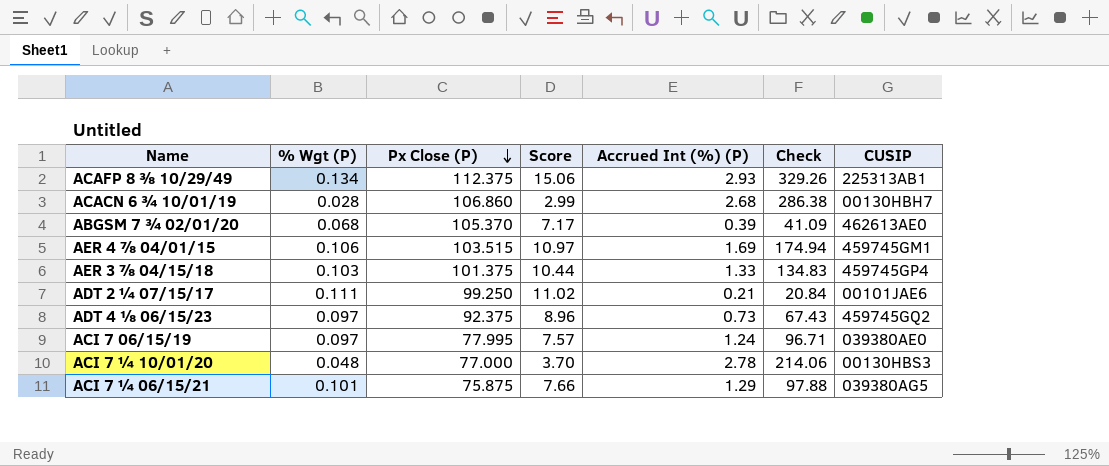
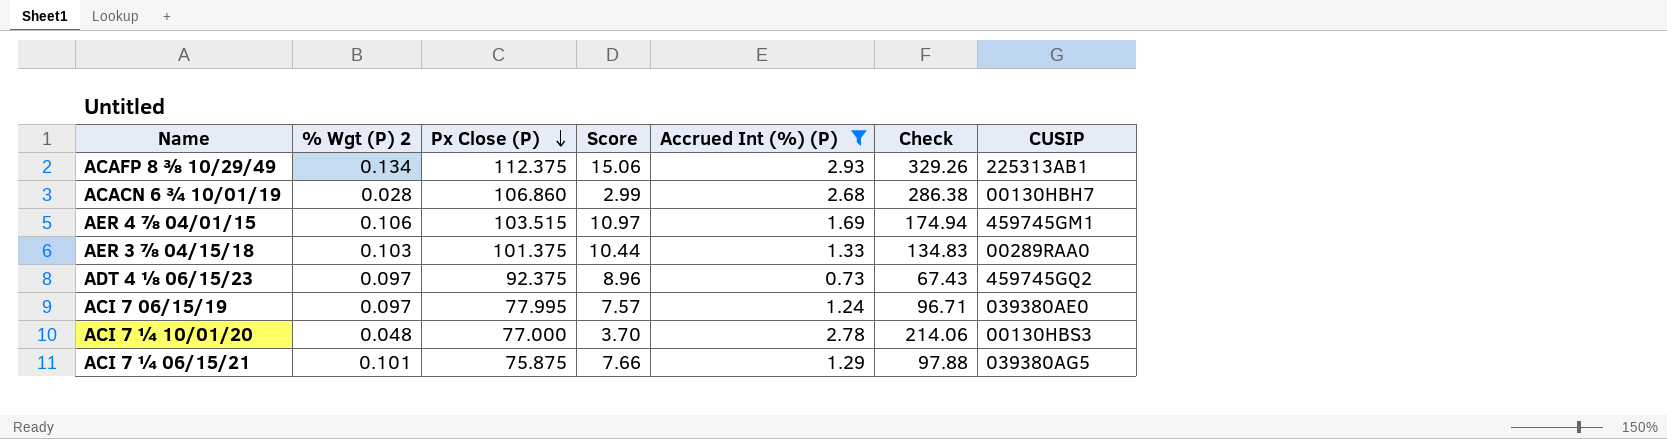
filter: none -> Accrued Int (%) (P) >= 0.73
column name: % Wgt (P) -> % Wgt (P) 2
AER 3 ⅞ 04/15/18 | CUSIP: 459745GP4 -> 00289RAA0

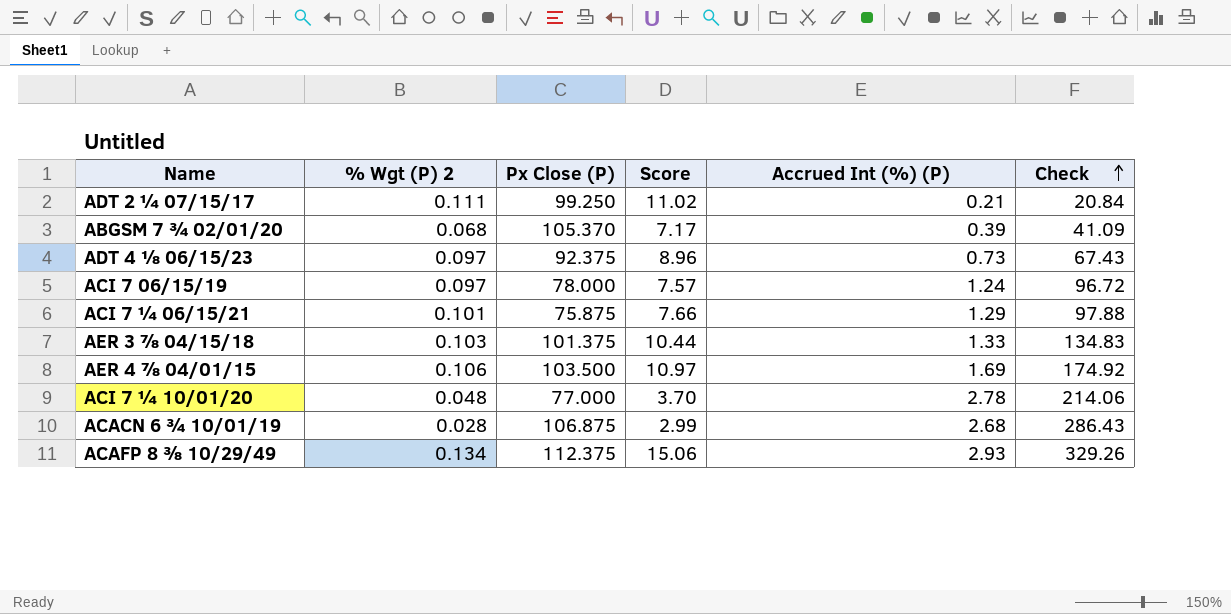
filter: Accrued Int (%) (P) >= 0.73 -> none
row order: Px Close (P) descending -> Check ascending
column CUSIP | position: 7 -> none
ACI 7 06/15/19 | Px Close (P): 77.995 -> 78.000
ACI 7 06/15/19 | Check: 96.71 -> 96.72
AER 4 ⅞ 04/01/15 | Px Close (P): 103.515 -> 103.500
AER 4 ⅞ 04/01/15 | Check: 174.94 -> 174.92
ACACN 6 ¾ 10/01/19 | Px Close (P): 106.860 -> 106.875
ACACN 6 ¾ 10/01/19 | Check: 286.38 -> 286.43

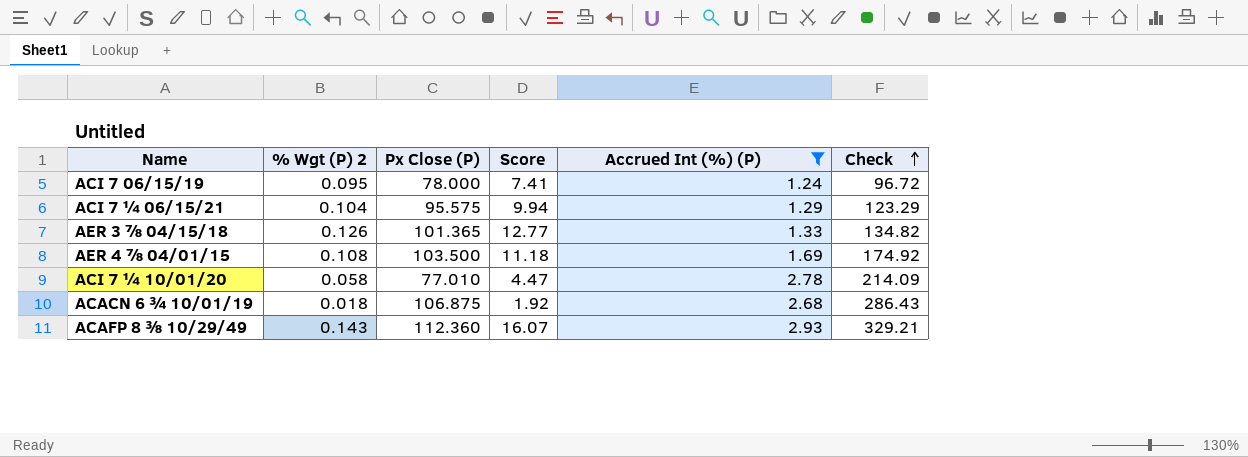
filter: none -> Accrued Int (%) (P) >= 1.24
ACI 7 06/15/19 | % Wgt (P) 2: 0.097 -> 0.095
ACI 7 06/15/19 | Score: 7.57 -> 7.41
ACI 7 ¼ 06/15/21 | % Wgt (P) 2: 0.101 -> 0.104
ACI 7 ¼ 06/15/21 | Px Close (P): 75.875 -> 95.575
ACI 7 ¼ 06/15/21 | Score: 7.66 -> 9.94
ACI 7 ¼ 06/15/21 | Check: 97.88 -> 123.29
AER 3 ⅞ 04/15/18 | % Wgt (P) 2: 0.103 -> 0.126
AER 3 ⅞ 04/15/18 | Px Close (P): 101.375 -> 101.365
AER 3 ⅞ 04/15/18 | Score: 10.44 -> 12.77
AER 3 ⅞ 04/15/18 | Check: 134.83 -> 134.82
AER 4 ⅞ 04/01/15 | % Wgt (P) 2: 0.106 -> 0.108
AER 4 ⅞ 04/01/15 | Score: 10.97 -> 11.18
ACI 7 ¼ 10/01/20 | % Wgt (P) 2: 0.048 -> 0.058
ACI 7 ¼ 10/01/20 | Px Close (P): 77.000 -> 77.010
ACI 7 ¼ 10/01/20 | Score: 3.70 -> 4.47
ACI 7 ¼ 10/01/20 | Check: 214.06 -> 214.09
ACACN 6 ¾ 10/01/19 | % Wgt (P) 2: 0.028 -> 0.018
ACACN 6 ¾ 10/01/19 | Score: 2.99 -> 1.92
ACAFP 8 ⅜ 10/29/49 | % Wgt (P) 2: 0.134 -> 0.143
ACAFP 8 ⅜ 10/29/49 | Px Close (P): 112.375 -> 112.360
ACAFP 8 ⅜ 10/29/49 | Score: 15.06 -> 16.07
ACAFP 8 ⅜ 10/29/49 | Check: 329.26 -> 329.21

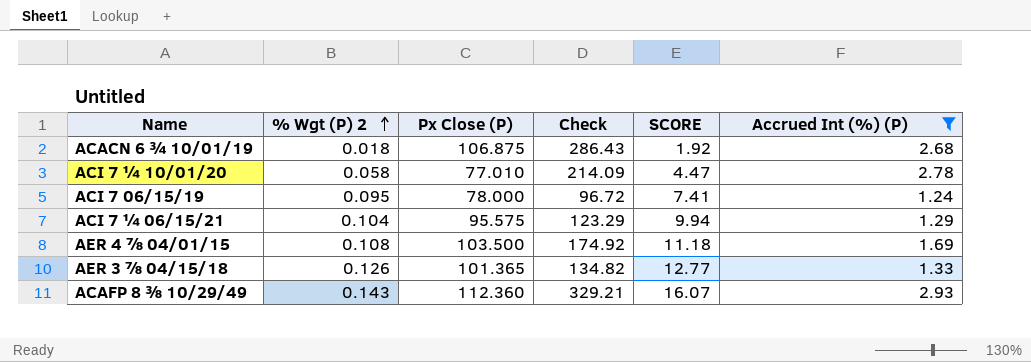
row order: Check ascending -> % Wgt (P) 2 ascending
column Check | position: 6 -> 4
column name: Score -> SCORE

